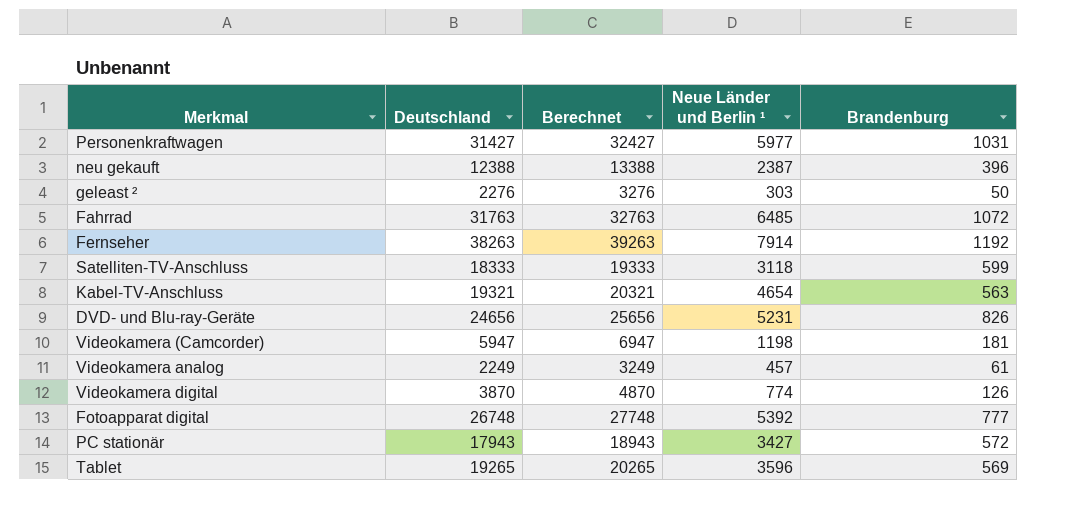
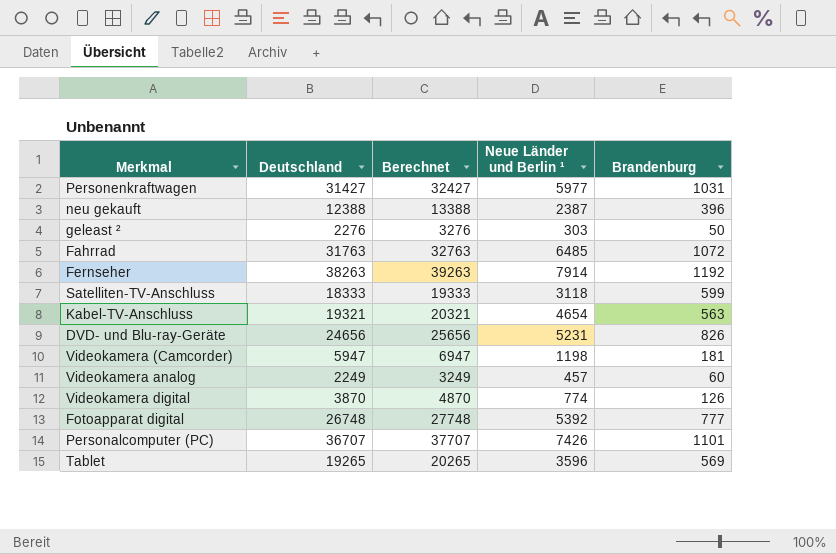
row PC stationär: 17943 | 18943 | 3427 | 572 -> none
Videokamera analog | Brandenburg: 61 -> 60
row Personalcomputer (PC): none -> 36707 | 37707 | 7426 | 1101

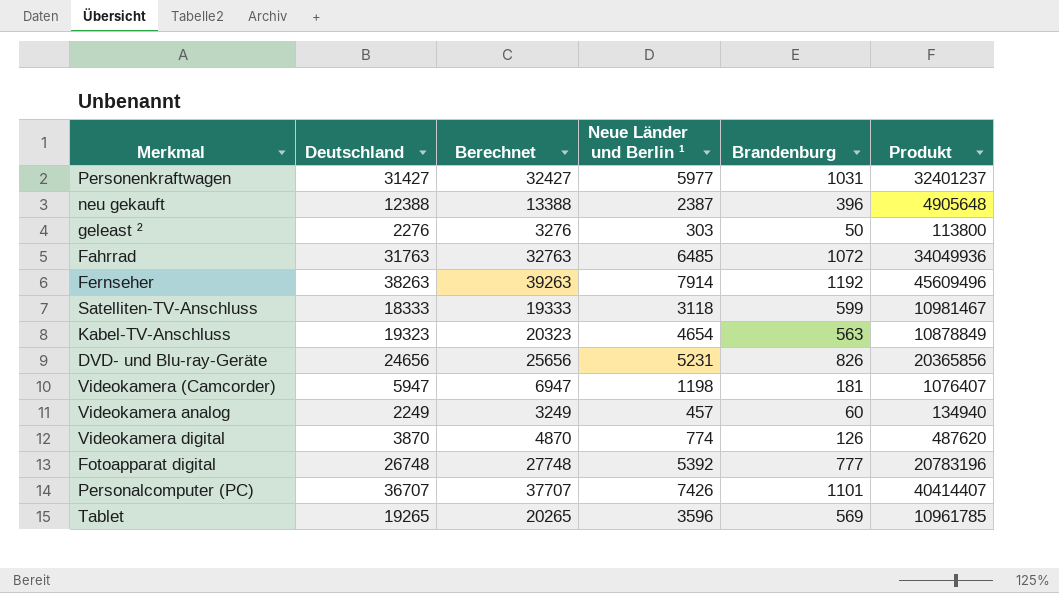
column Produkt | formula: none -> [Deutschland] * [Brandenburg]
Kabel-TV-Anschluss | Deutschland: 19321 -> 19323
Kabel-TV-Anschluss | Berechnet: 20321 -> 20323

